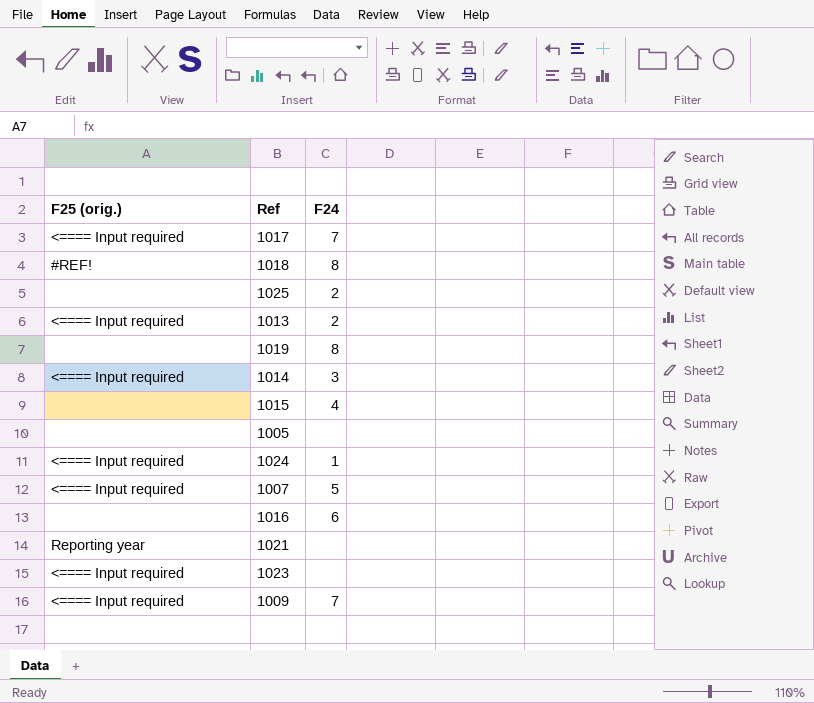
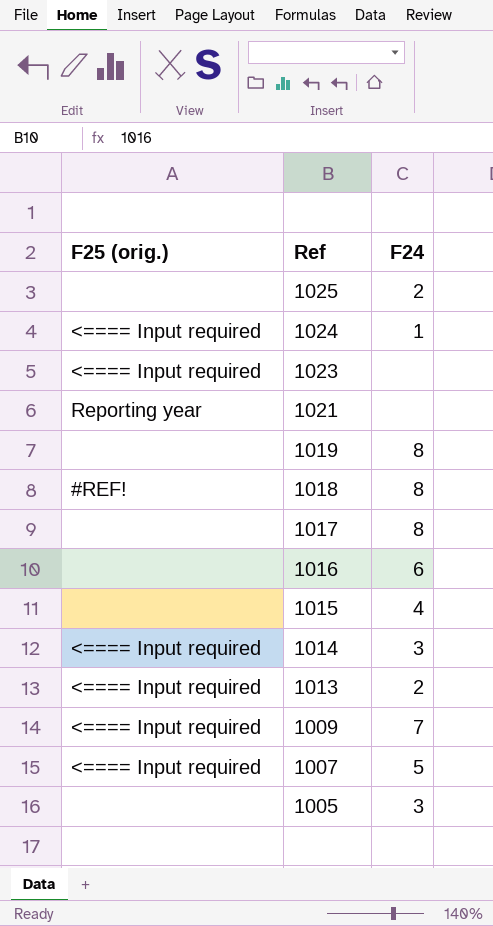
row order: none -> Ref descending
1017 | F25 (orig.): <==== Input required -> none
1017 | F24: 7 -> 8
1005 | F24: none -> 3

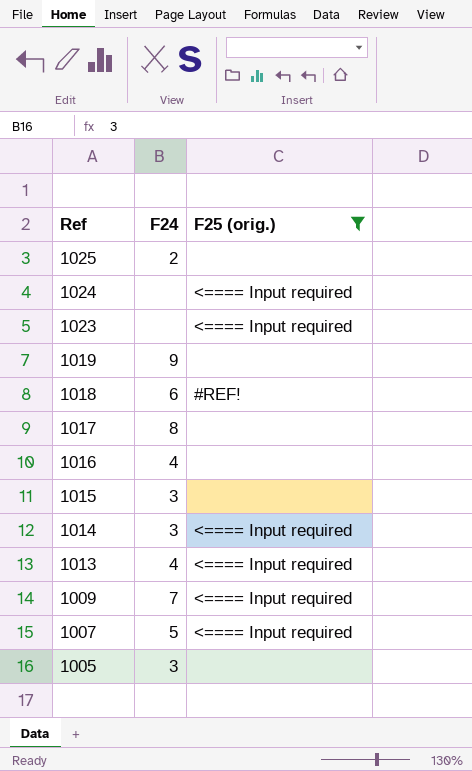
filter: none -> F25 (orig.) != Reporting year
column F25 (orig.) | position: 1 -> 3
1024 | F24: 1 -> none
1019 | F24: 8 -> 9
1018 | F24: 8 -> 6
1016 | F24: 6 -> 4
1015 | F24: 4 -> 3
1013 | F24: 2 -> 4

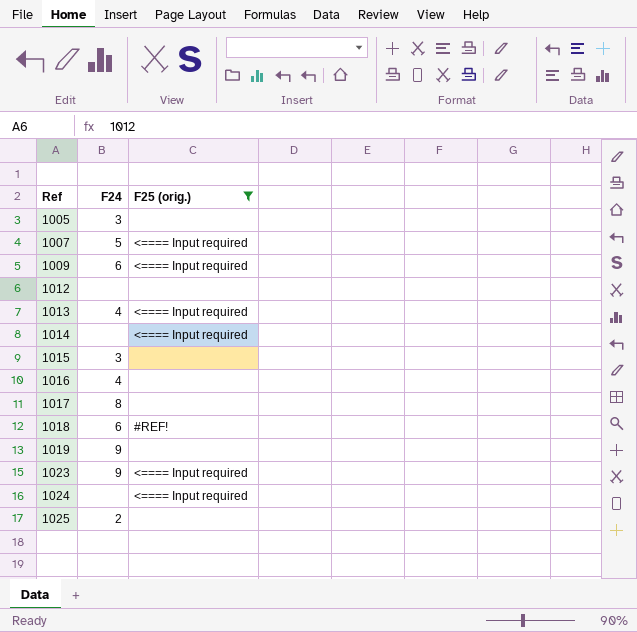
row order: Ref descending -> Ref ascending
1009 | F24: 7 -> 6
row 1012: none -> none | none
1014 | F24: 3 -> none
1023 | F24: none -> 9

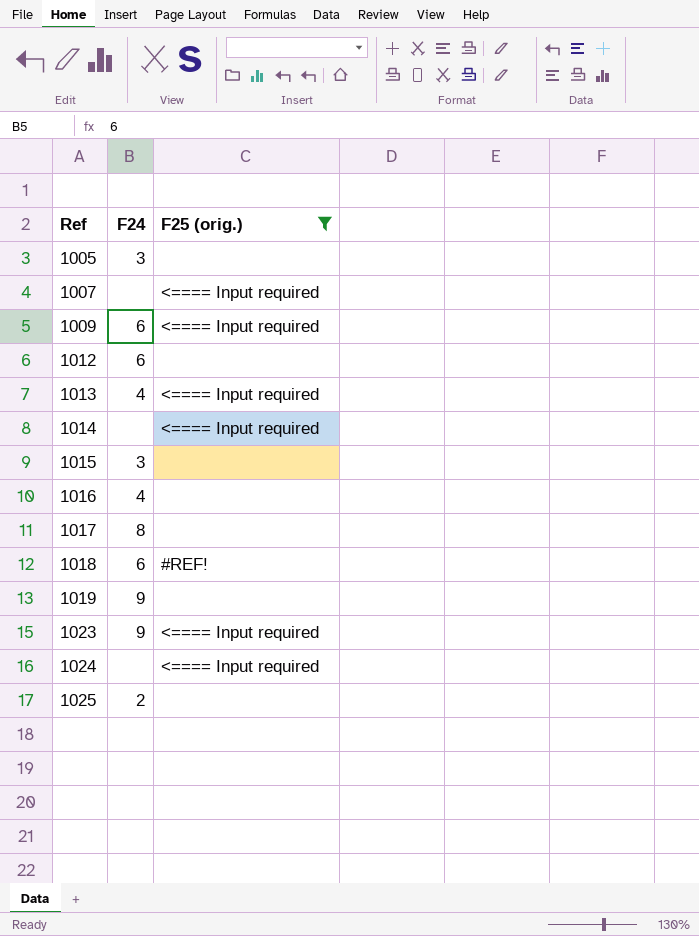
1007 | F24: 5 -> none
1012 | F24: none -> 6

